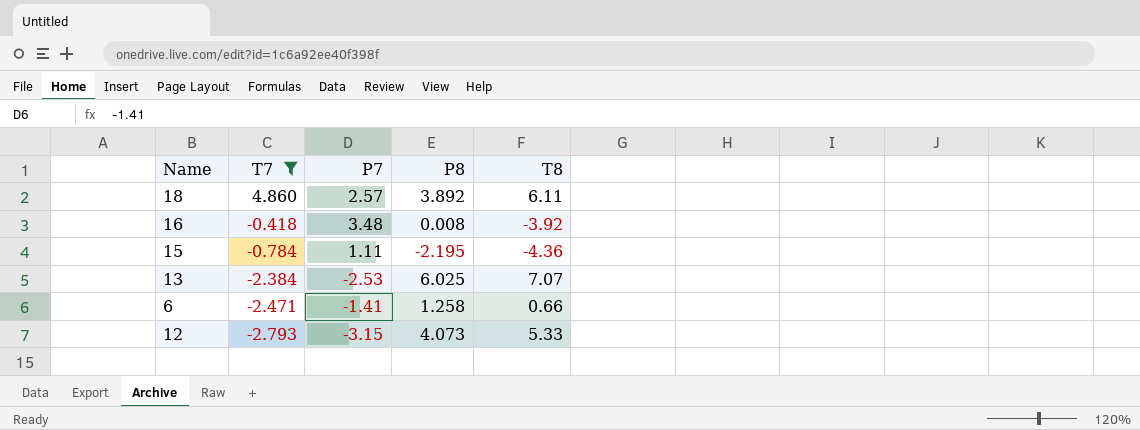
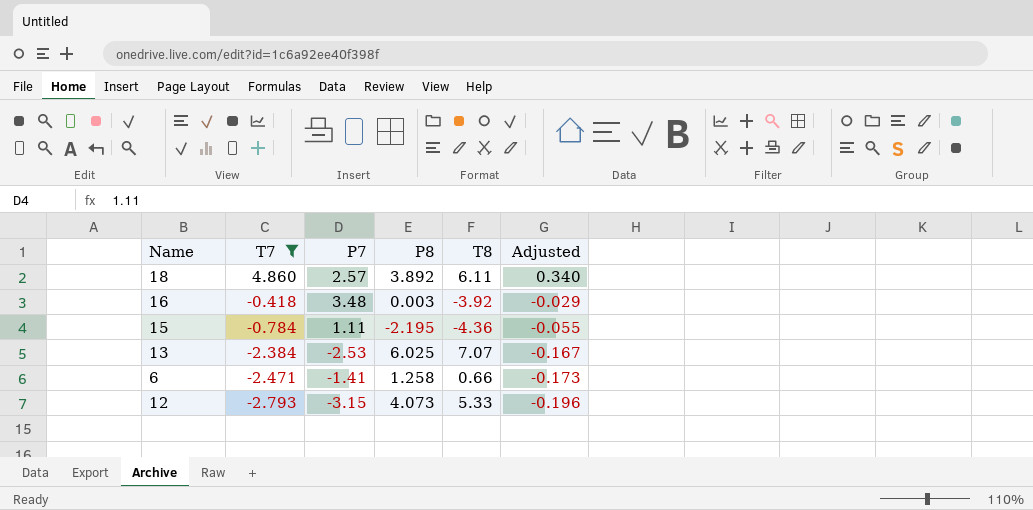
column Adjusted | formula: none -> [T7] * 0.07
16 | P8: 0.008 -> 0.003

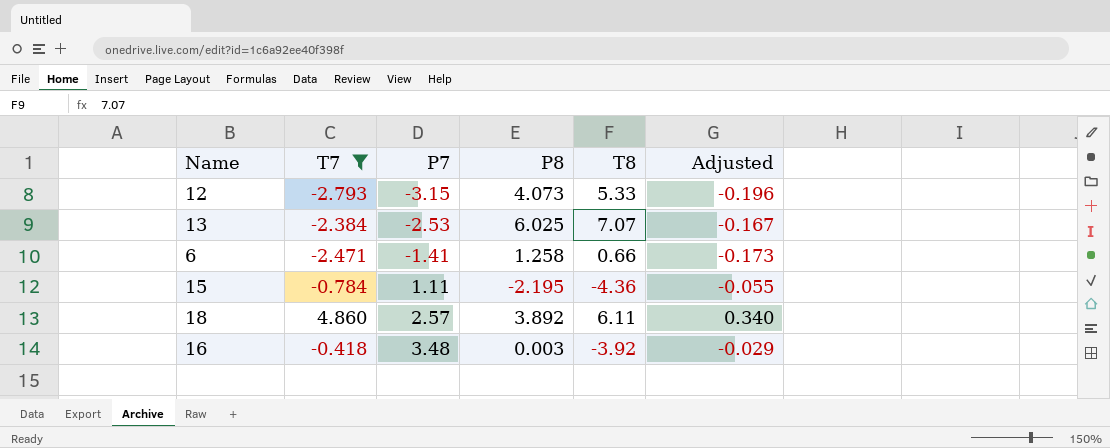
row order: T7 descending -> P7 ascending

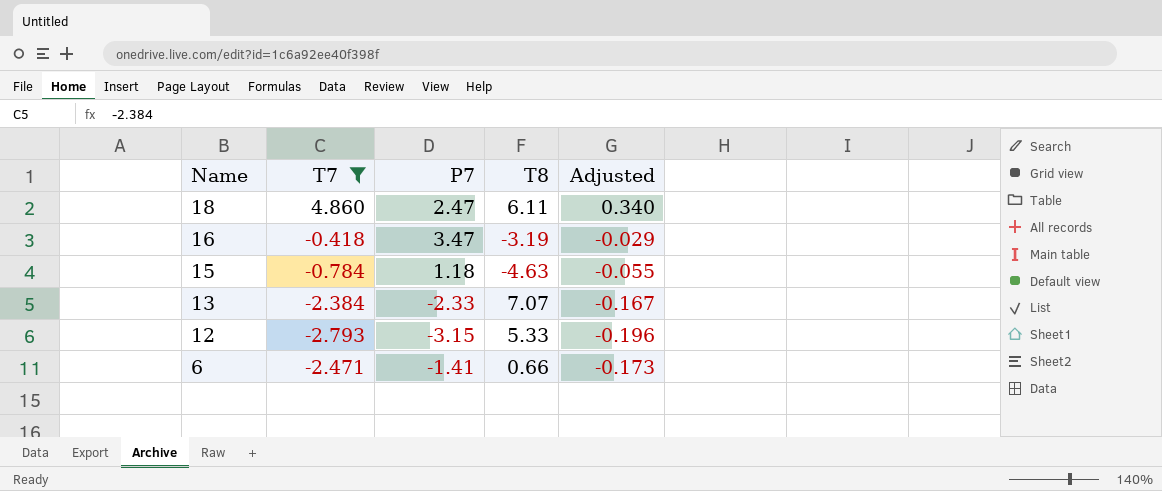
row order: P7 ascending -> Name descending
column P8 | position: 4 -> none
18 | P7: 2.57 -> 2.47
16 | P7: 3.48 -> 3.47
16 | T8: -3.92 -> -3.19
15 | P7: 1.11 -> 1.18
15 | T8: -4.36 -> -4.63
13 | P7: -2.53 -> -2.33

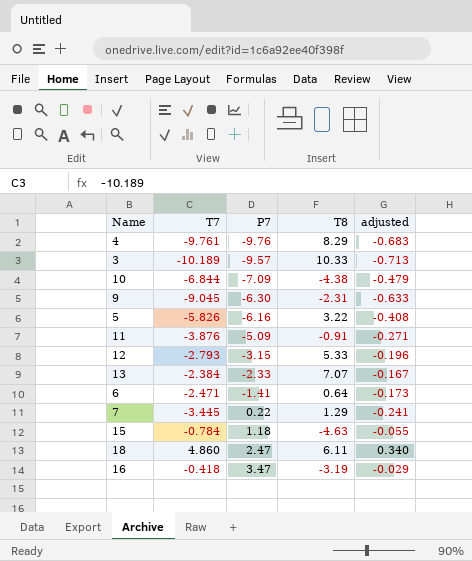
filter: T7 >= -2.793 -> none
row order: Name descending -> P7 ascending
column name: Adjusted -> adjusted
6 | T8: 0.66 -> 0.64

